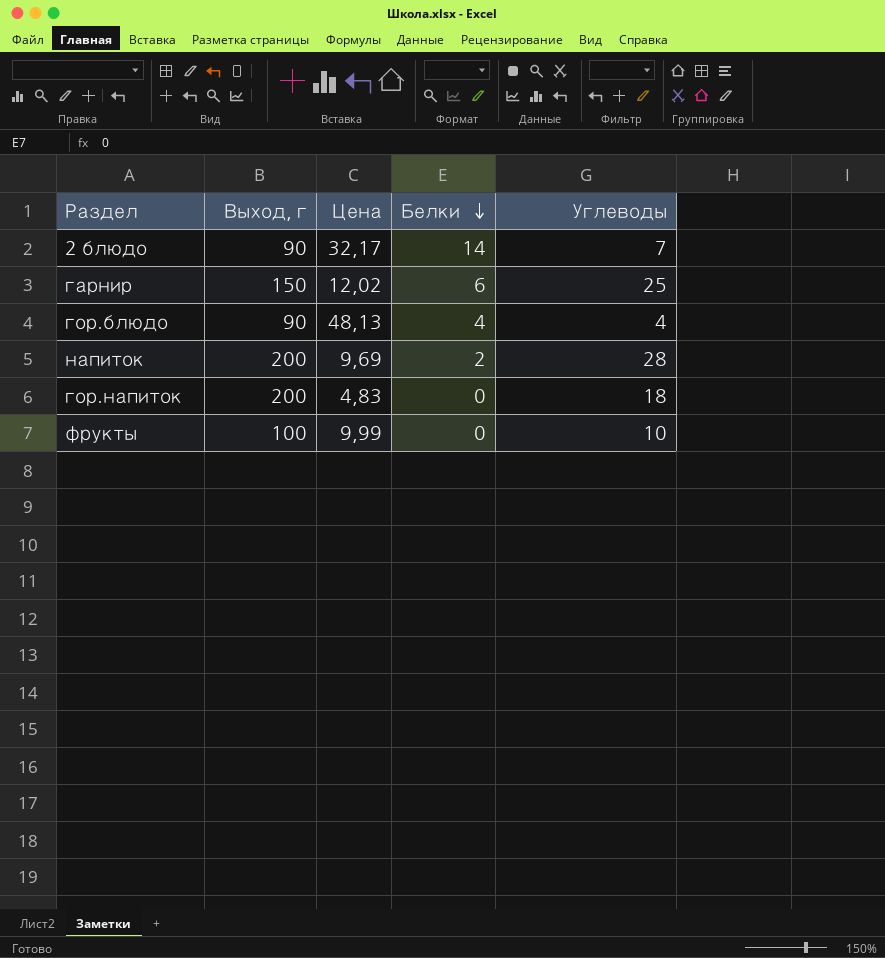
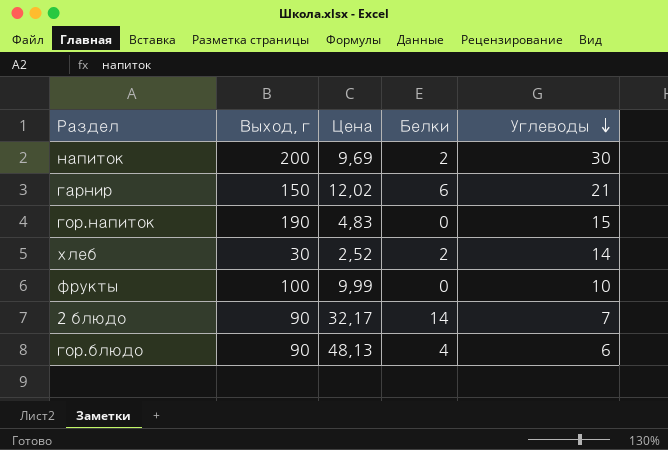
row order: Белки descending -> Углеводы descending
напиток | Углеводы: 28 -> 30
гарнир | Углеводы: 25 -> 21
гор.напиток | Выход, г: 200 -> 190
гор.напиток | Углеводы: 18 -> 15
row хлеб: none -> 30 | 2,52 | 2 | 14
гор.блюдо | Углеводы: 4 -> 6

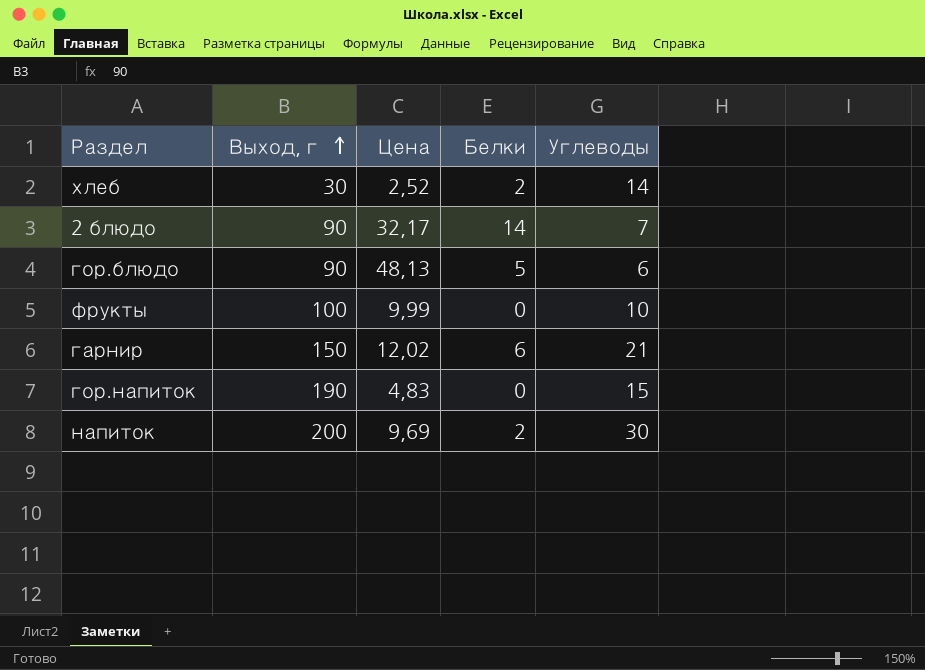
row order: Углеводы descending -> Выход, г ascending
гор.блюдо | Белки: 4 -> 5

